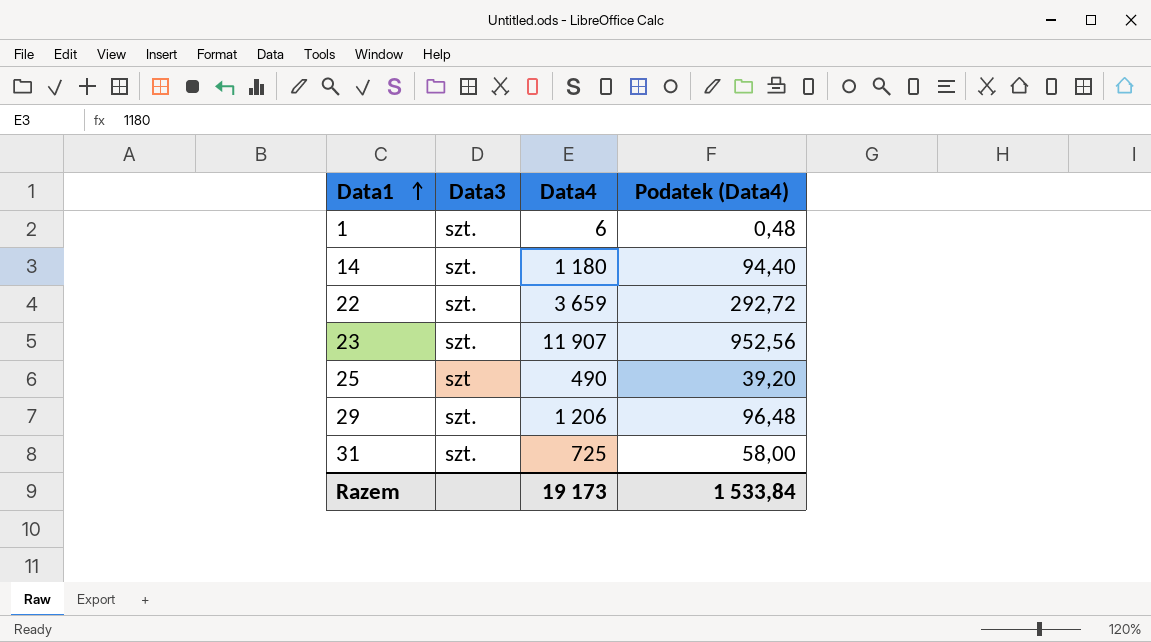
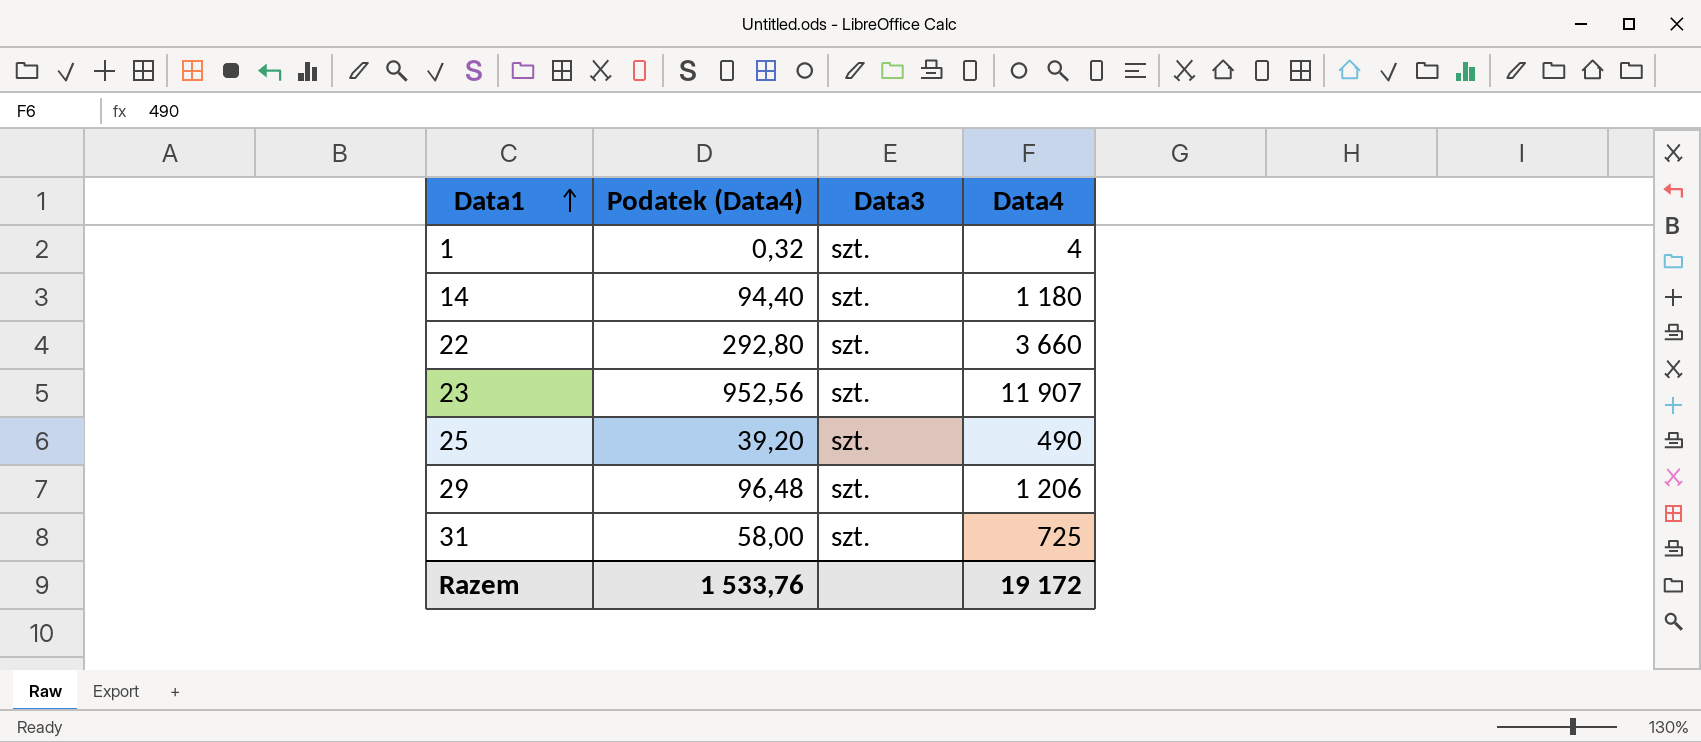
column Podatek (Data4) | position: 4 -> 2
1 | Podatek (Data4): 0,48 -> 0,32
1 | Data4: 6 -> 4
22 | Podatek (Data4): 292,72 -> 292,80
22 | Data4: 3 659 -> 3 660
25 | Data3: szt -> szt.
Razem | Podatek (Data4): 1 533,84 -> 1 533,76
Razem | Data4: 19 173 -> 19 172

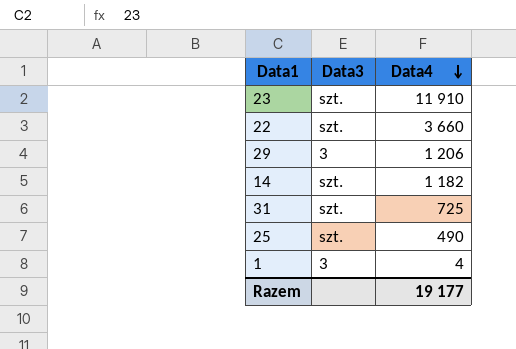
row order: Data1 ascending -> Data4 descending
column Podatek (Data4) | formula: [Data4] * 0,08 -> none
23 | Data4: 11 907 -> 11 910
29 | Data3: szt. -> 3
14 | Data4: 1 180 -> 1 182
1 | Data3: szt. -> 3
Razem | Data4: 19 172 -> 19 177

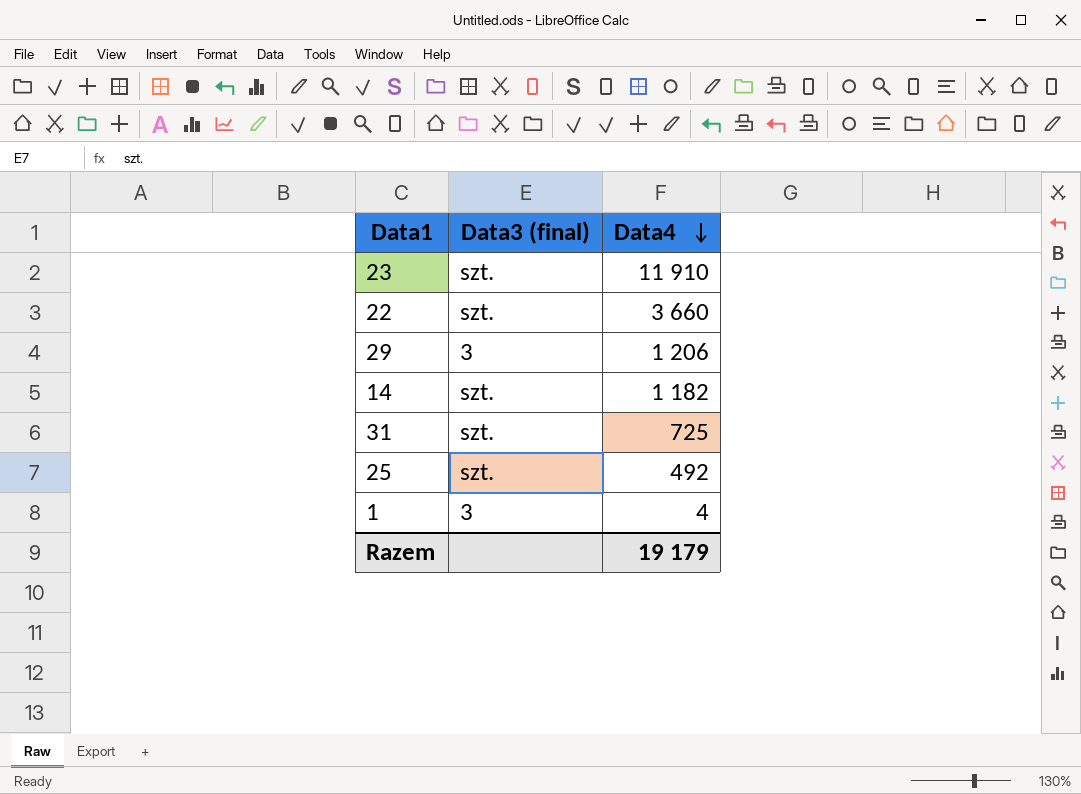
column name: Data3 -> Data3 (final)
25 | Data4: 490 -> 492
Razem | Data4: 19 177 -> 19 179

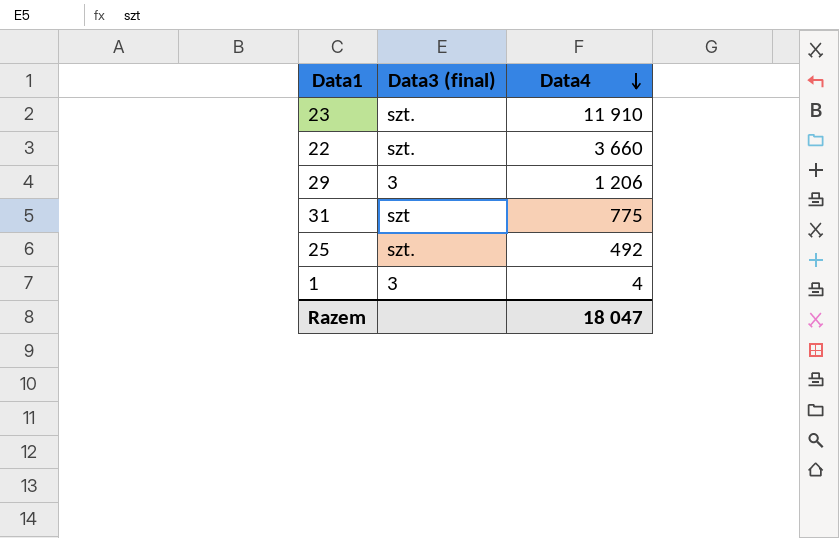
row 14: szt. | 1 182 -> none
31 | Data3 (final): szt. -> szt
31 | Data4: 725 -> 775
Razem | Data4: 19 179 -> 18 047

